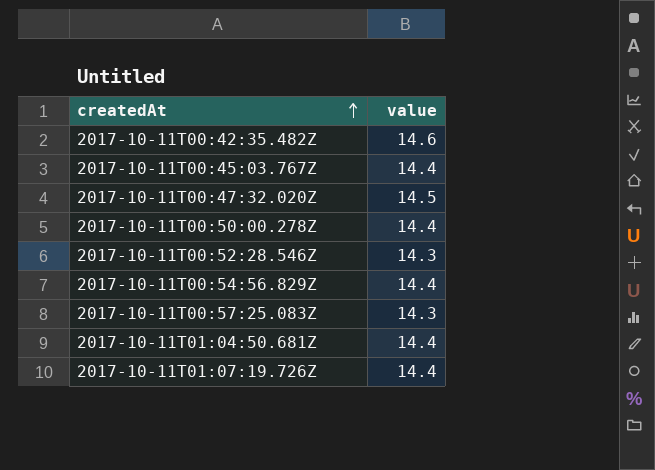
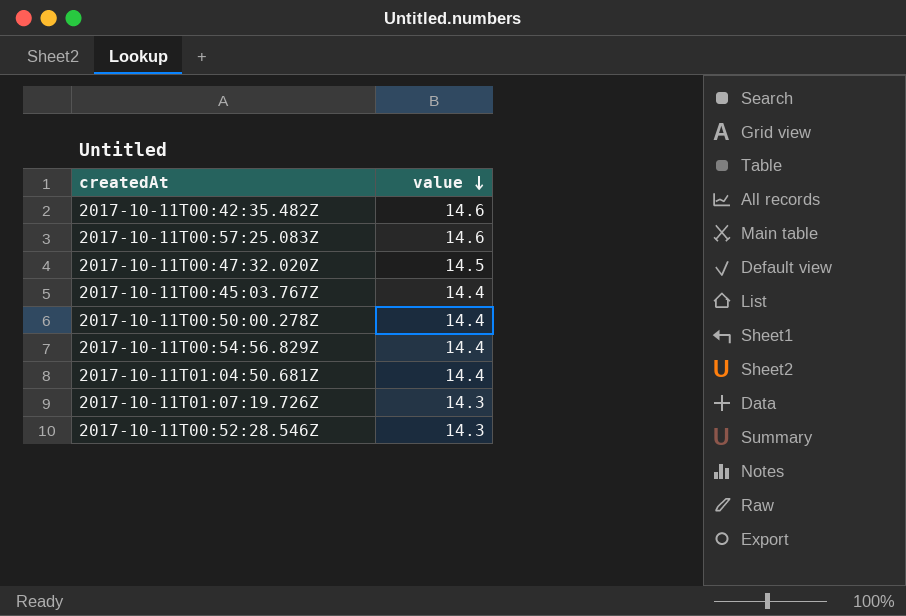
row order: createdAt ascending -> value descending
2017-10-11T00:57:25.083Z | value: 14.3 -> 14.6
2017-10-11T01:07:19.726Z | value: 14.4 -> 14.3

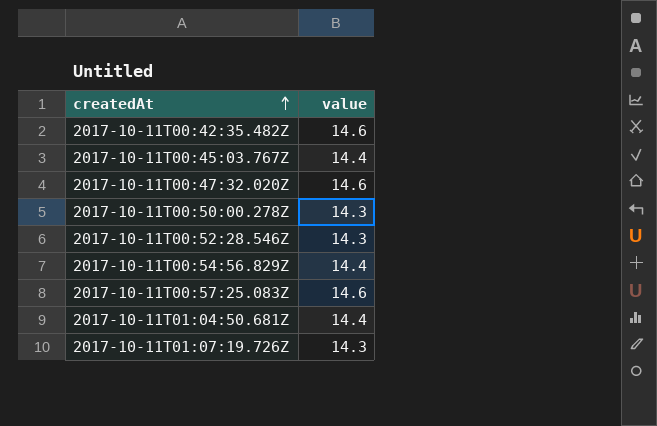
row order: value descending -> createdAt ascending
2017-10-11T00:47:32.020Z | value: 14.5 -> 14.6
2017-10-11T00:50:00.278Z | value: 14.4 -> 14.3

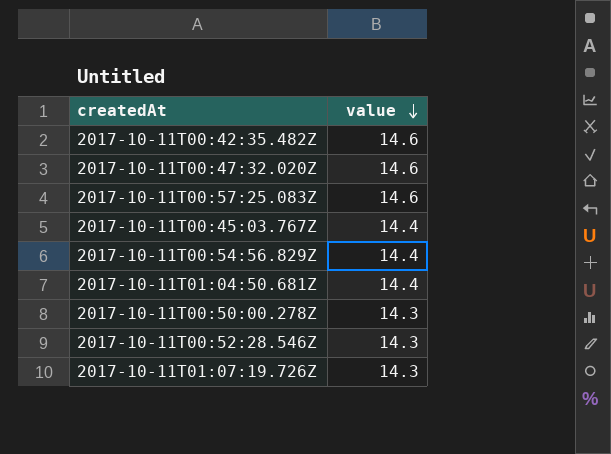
row order: createdAt ascending -> value descending

